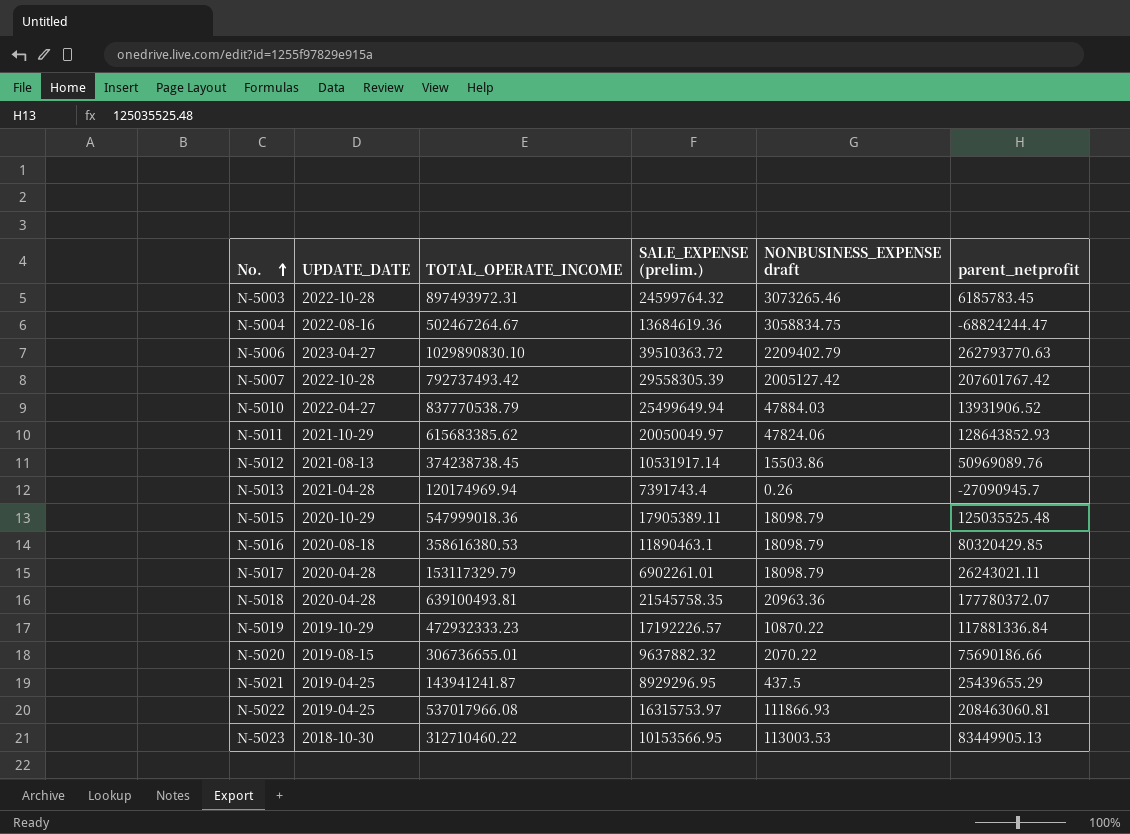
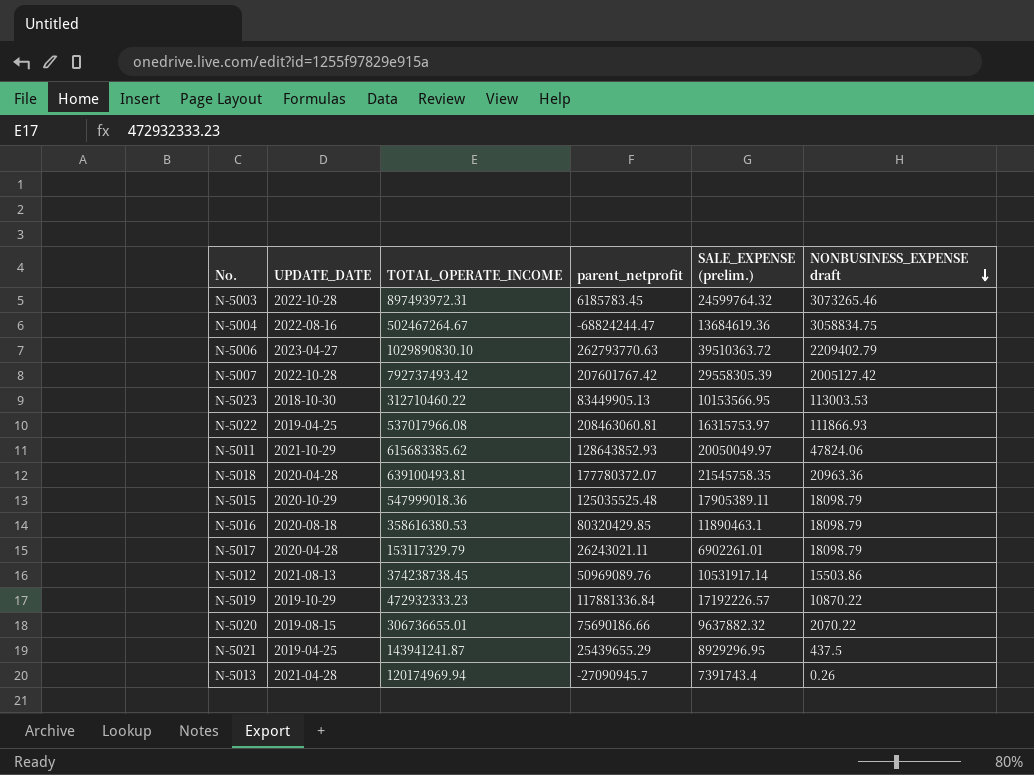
row order: No. ascending -> NONBUSINESS_EXPENSE draft descending
column parent_netprofit | position: 6 -> 4
row N-5010: 2022-04-27 | 837770538.79 | 25499649.94 | 47884.03 | 13931906.52 -> none

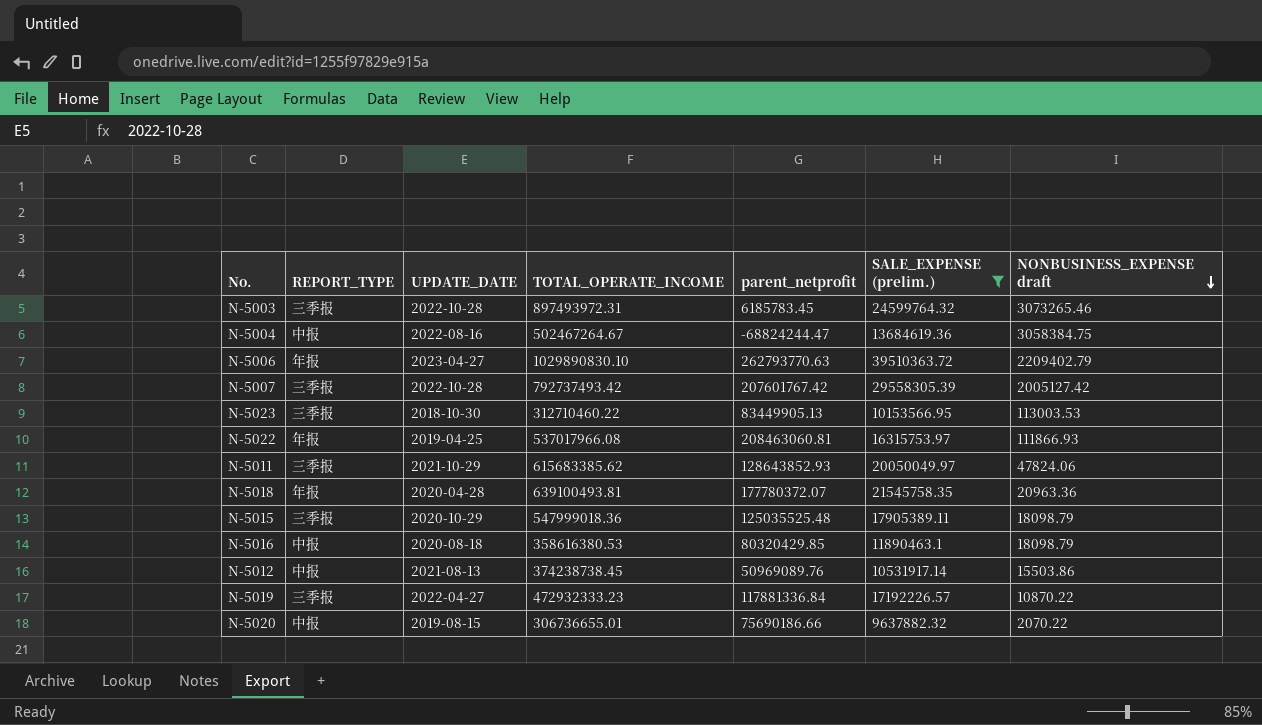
filter: none -> SALE_EXPENSE (prelim.) >= 9637882.32
column REPORT_TYPE | position: none -> 2
N-5004 | NONBUSINESS_EXPENSE draft: 3058834.75 -> 3058384.75
N-5019 | UPDATE_DATE: 2019-10-29 -> 2022-04-27

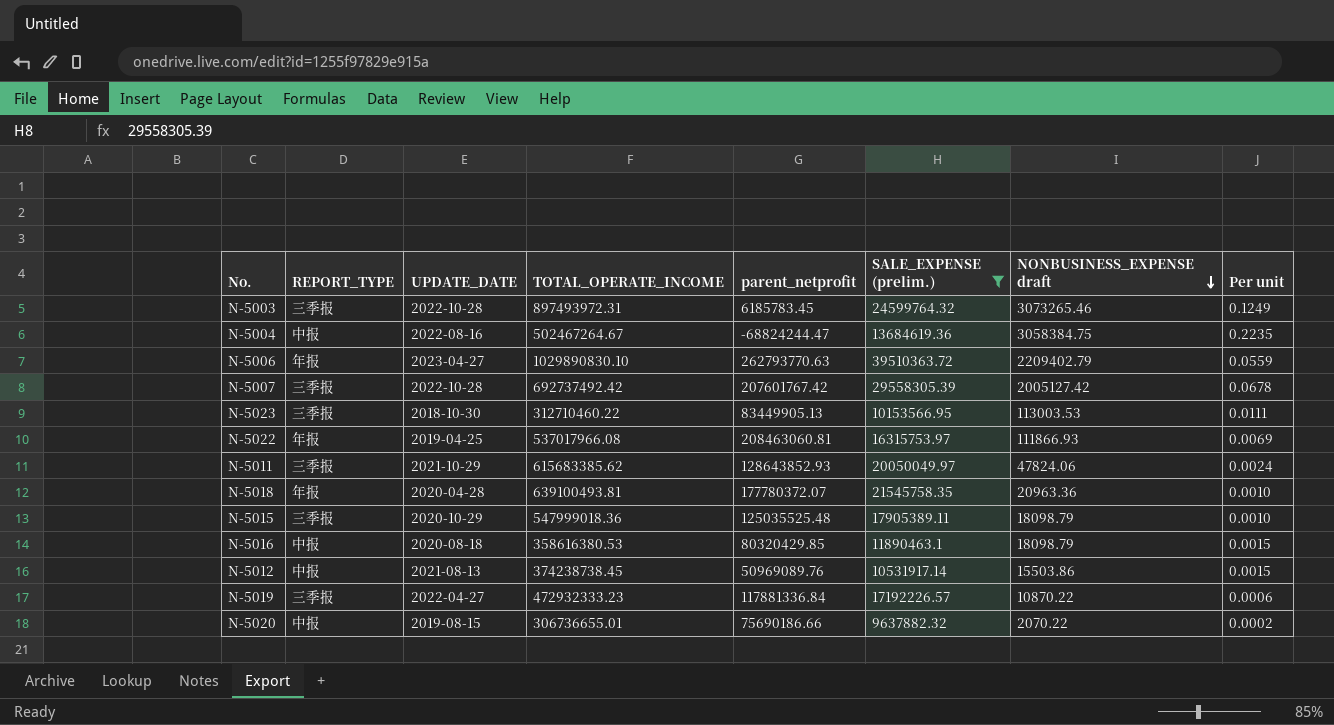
column Per unit | formula: none -> [NONBUSINESS_EXPENSE draft] / [SALE_EXPENSE (prelim.)]
N-5007 | TOTAL_OPERATE_INCOME: 792737493.42 -> 692737492.42

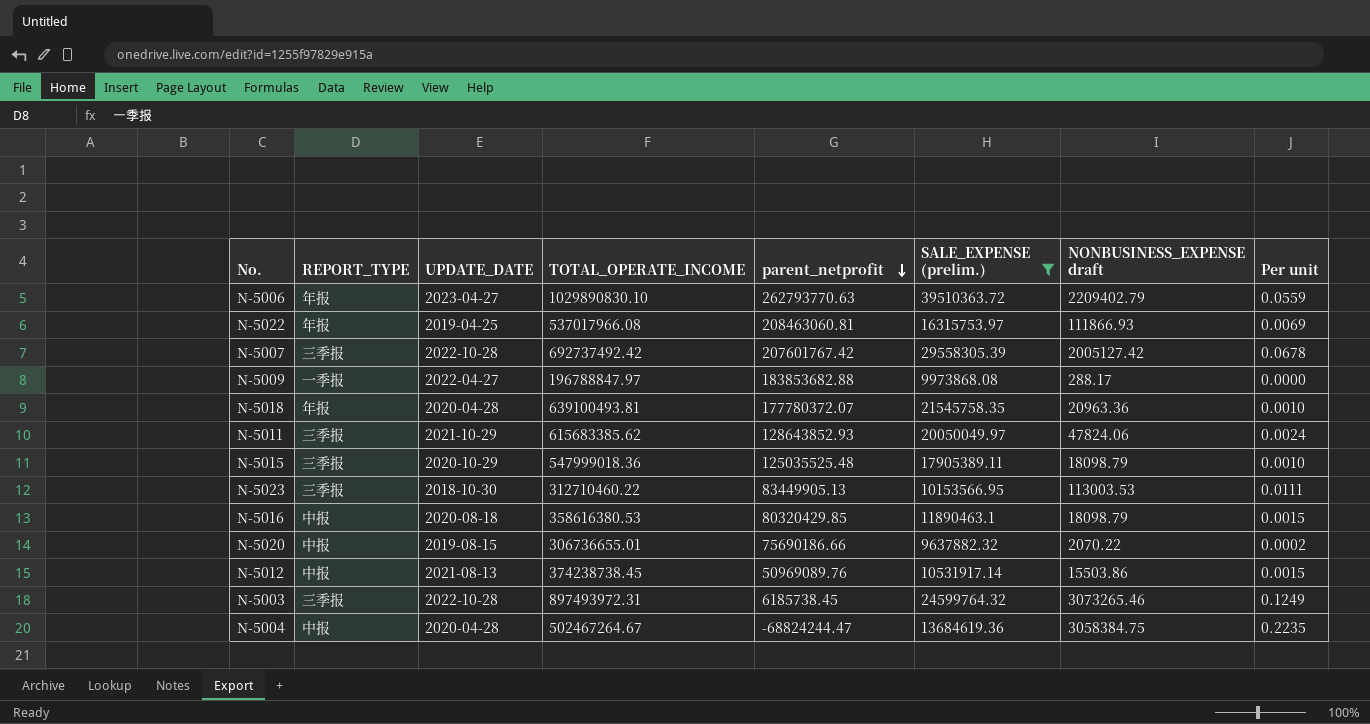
row order: NONBUSINESS_EXPENSE draft descending -> parent_netprofit descending
row N-5019: 三季报 | 2022-04-27 | 472932333.23 | 117881336.84 | 17192226.57 | 10870.22 | 0.0006 -> none
row N-5009: none -> 一季报 | 2022-04-27 | 196788847.97 | 183853682.88 | 9973868.08 | 288.17 | 0.0000
N-5003 | parent_netprofit: 6185783.45 -> 6185738.45
N-5004 | UPDATE_DATE: 2022-08-16 -> 2020-04-28

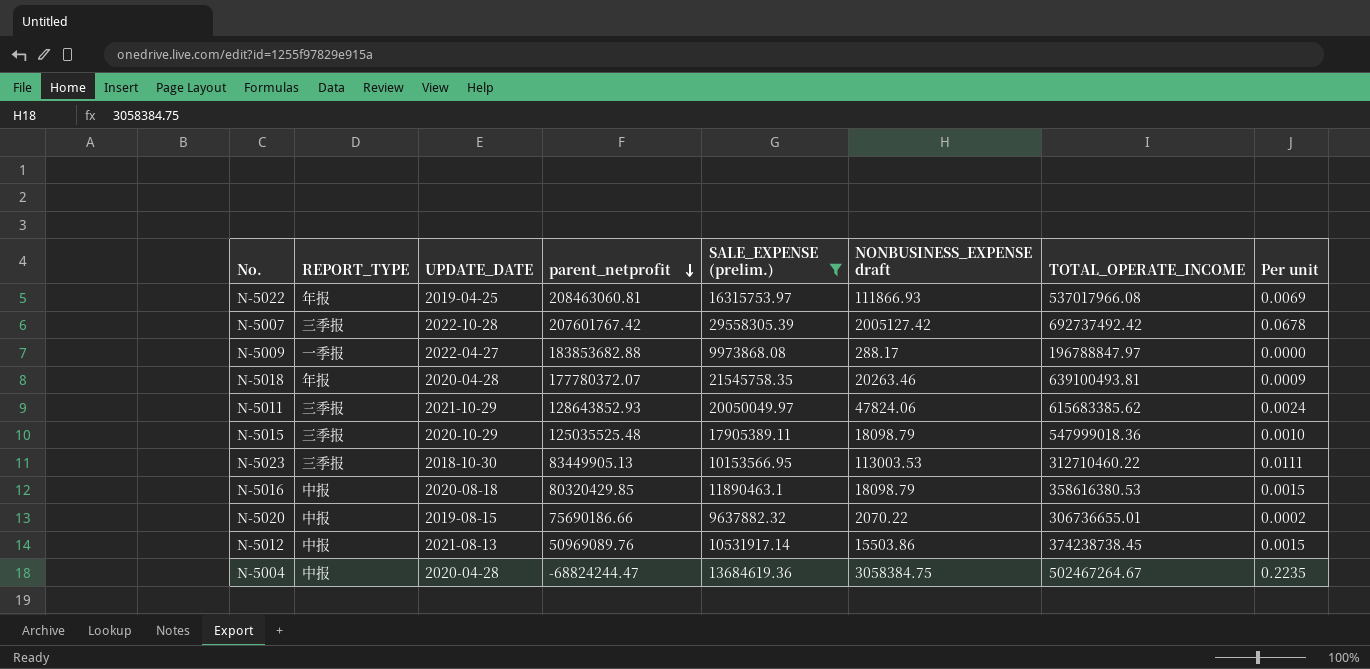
column TOTAL_OPERATE_INCOME | position: 4 -> 7
row N-5006: 年报 | 2023-04-27 | 1029890830.10 | 262793770.63 | 39510363.72 | 2209402.79 | 0.0559 -> none
row N-5003: 三季报 | 2022-10-28 | 897493972.31 | 6185738.45 | 24599764.32 | 3073265.46 | 0.1249 -> none
N-5018 | NONBUSINESS_EXPENSE draft: 20963.36 -> 20263.46
N-5018 | Per unit: 0.0010 -> 0.0009

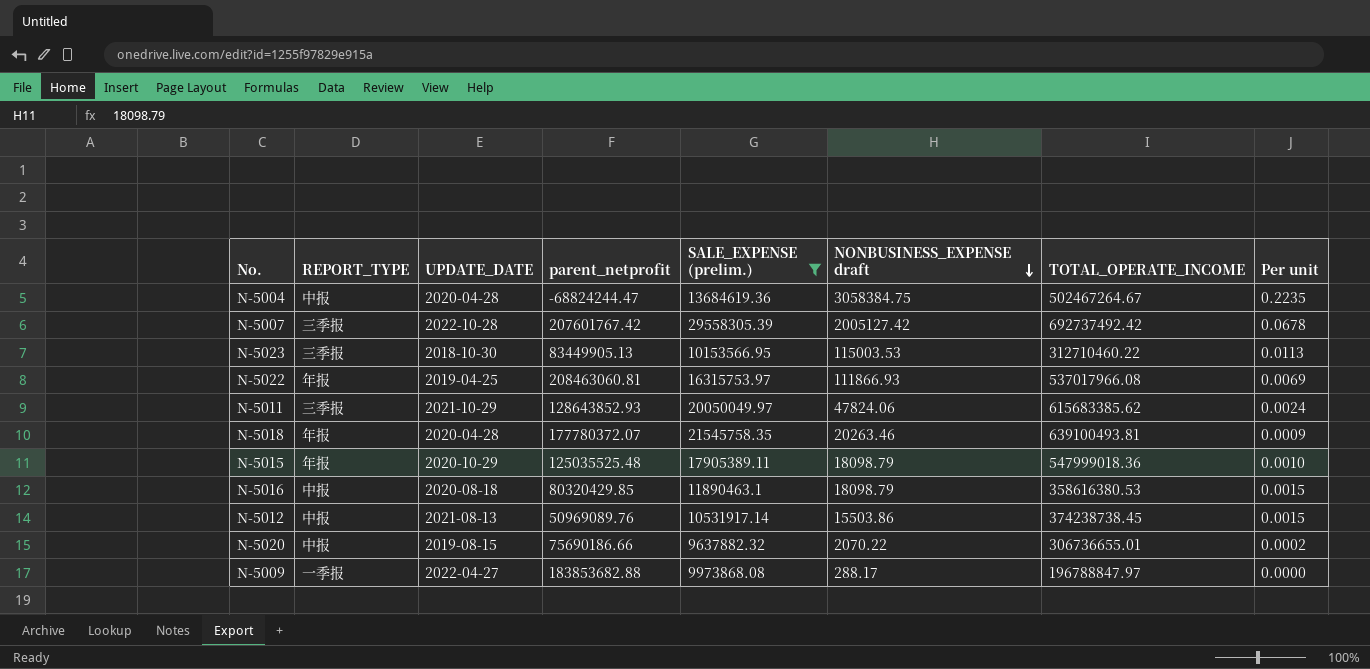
row order: parent_netprofit descending -> NONBUSINESS_EXPENSE draft descending
N-5023 | NONBUSINESS_EXPENSE draft: 113003.53 -> 115003.53
N-5023 | Per unit: 0.0111 -> 0.0113
N-5015 | REPORT_TYPE: 三季报 -> 年报

